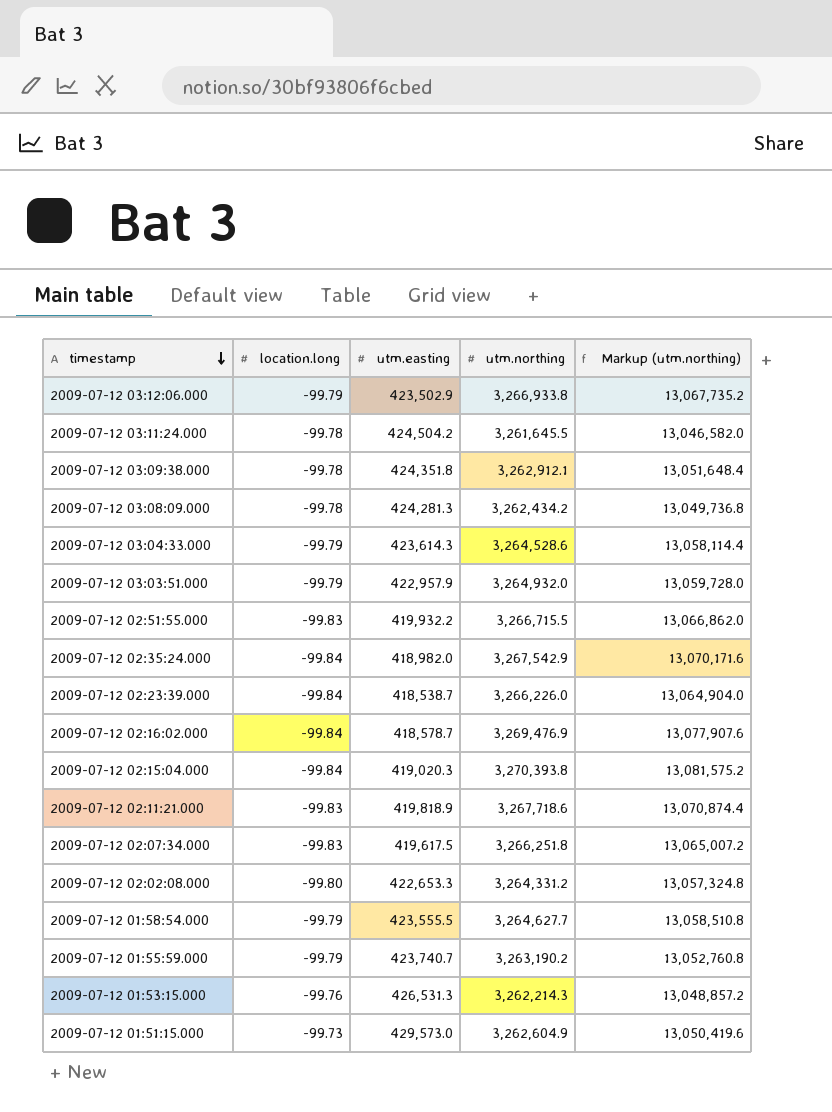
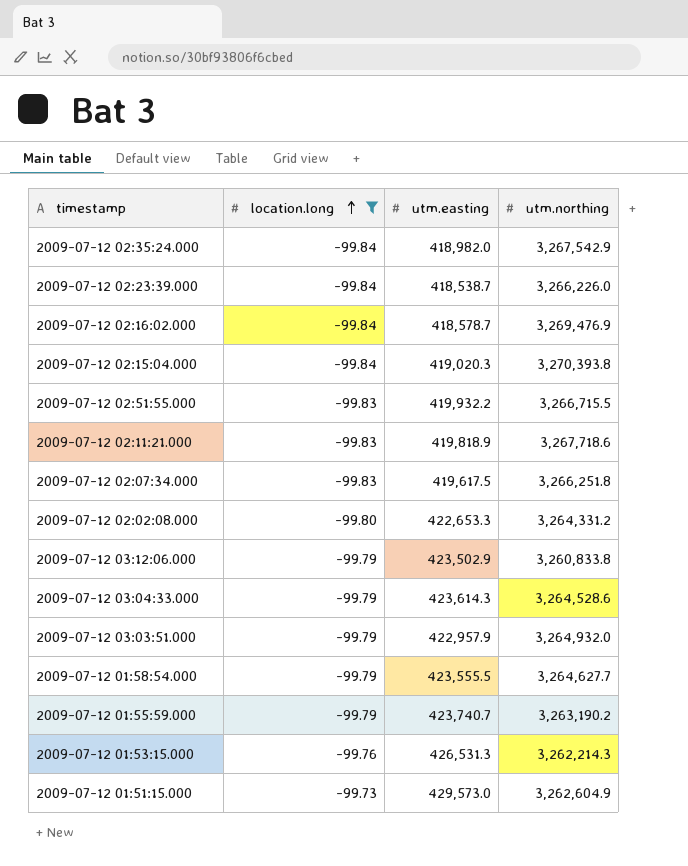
filter: none -> location.long != -99.78
row order: timestamp descending -> location.long ascending
column Markup (utm.northing) | formula: [utm.northing] * 4 -> none
2009-07-12 03:12:06.000 | utm.northing: 3,266,933.8 -> 3,260,833.8

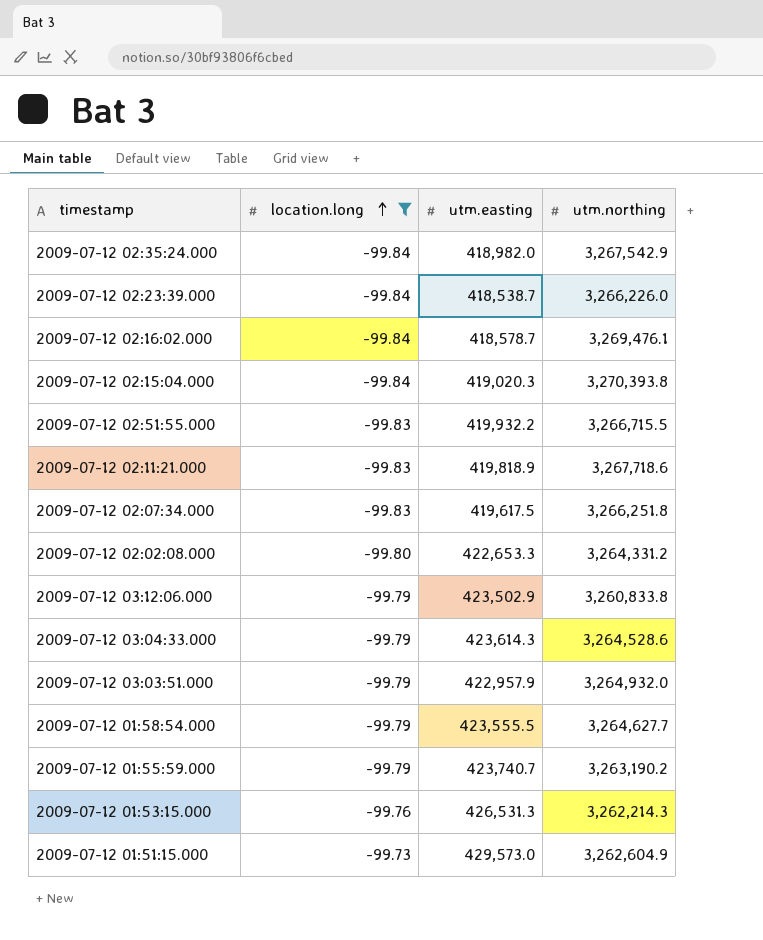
2009-07-12 02:16:02.000 | utm.northing: 3,269,476.9 -> 3,269,476.1

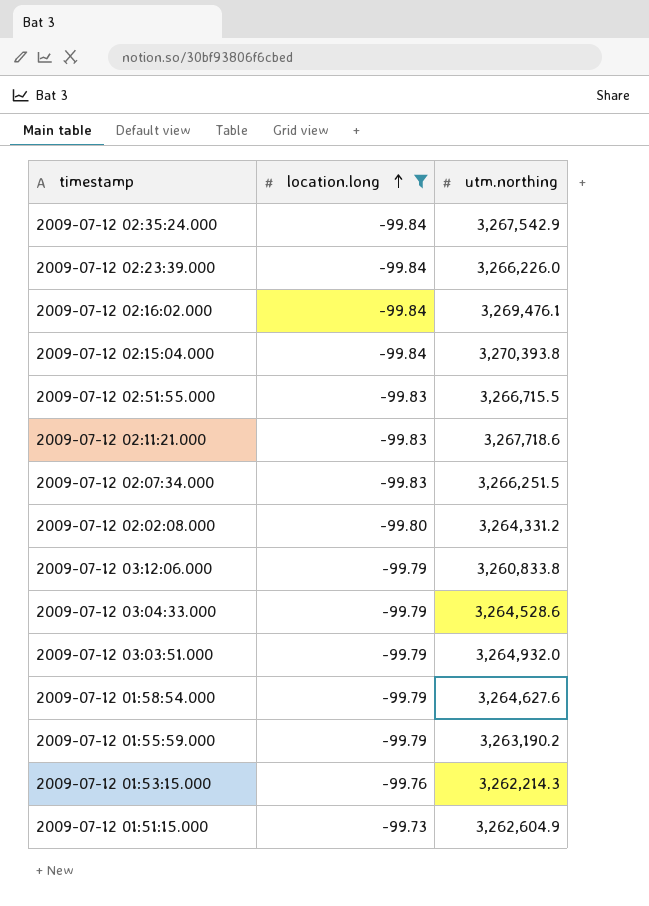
column utm.easting | position: 3 -> none
2009-07-12 02:07:34.000 | utm.northing: 3,266,251.8 -> 3,266,251.5
2009-07-12 01:58:54.000 | utm.northing: 3,264,627.7 -> 3,264,627.6

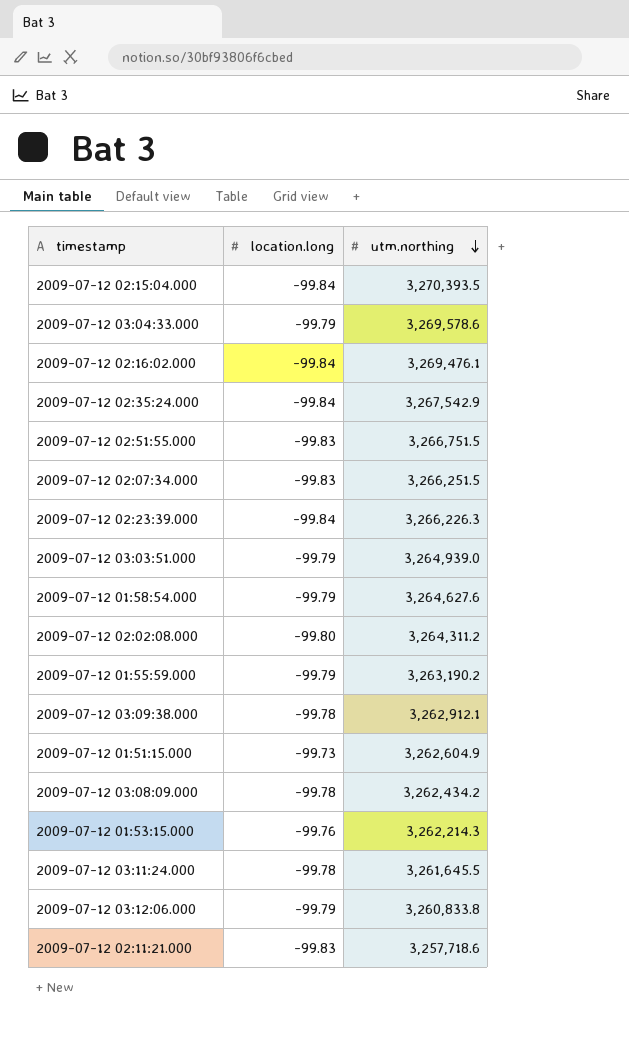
filter: location.long != -99.78 -> none
row order: location.long ascending -> utm.northing descending
2009-07-12 02:15:04.000 | utm.northing: 3,270,393.8 -> 3,270,393.5
2009-07-12 03:04:33.000 | utm.northing: 3,264,528.6 -> 3,269,578.6
2009-07-12 02:51:55.000 | utm.northing: 3,266,715.5 -> 3,266,751.5
2009-07-12 02:23:39.000 | utm.northing: 3,266,226.0 -> 3,266,226.3
2009-07-12 03:03:51.000 | utm.northing: 3,264,932.0 -> 3,264,939.0
2009-07-12 02:02:08.000 | utm.northing: 3,264,331.2 -> 3,264,311.2
2009-07-12 02:11:21.000 | utm.northing: 3,267,718.6 -> 3,257,718.6

